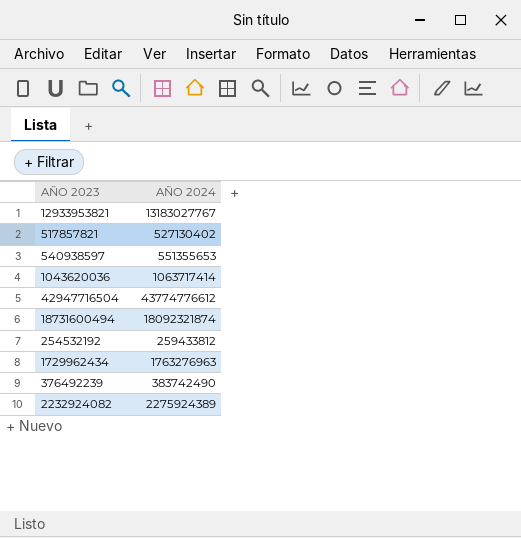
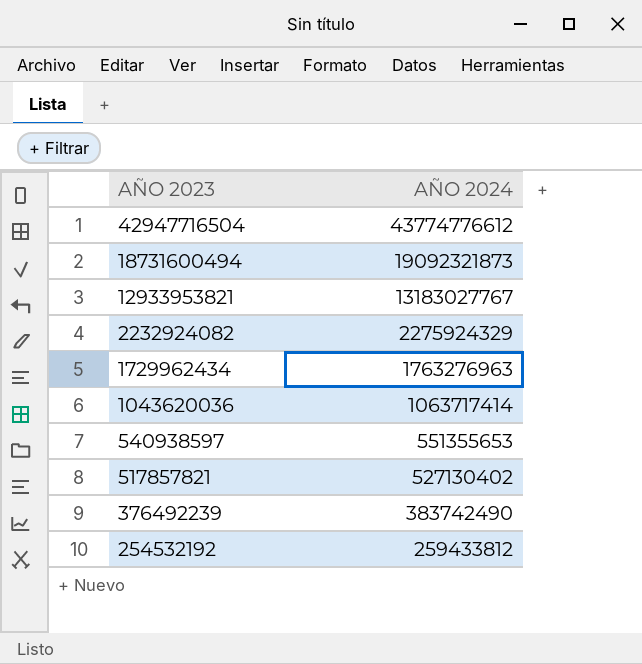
row order: none -> AÑO 2023 descending
18731600494 | AÑO 2024: 18092321874 -> 19092321873
2232924082 | AÑO 2024: 2275924389 -> 2275924329

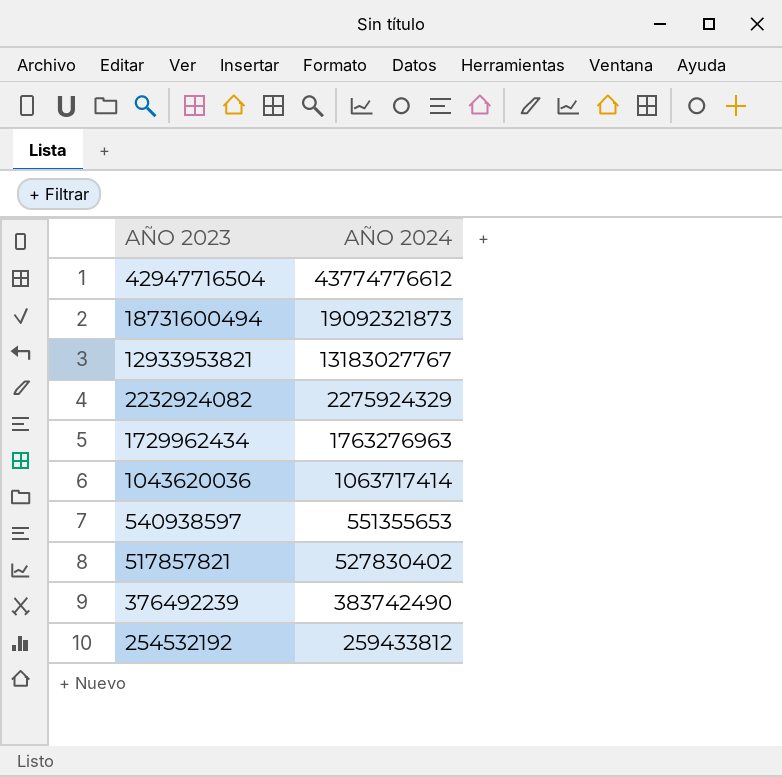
517857821 | AÑO 2024: 527130402 -> 527830402

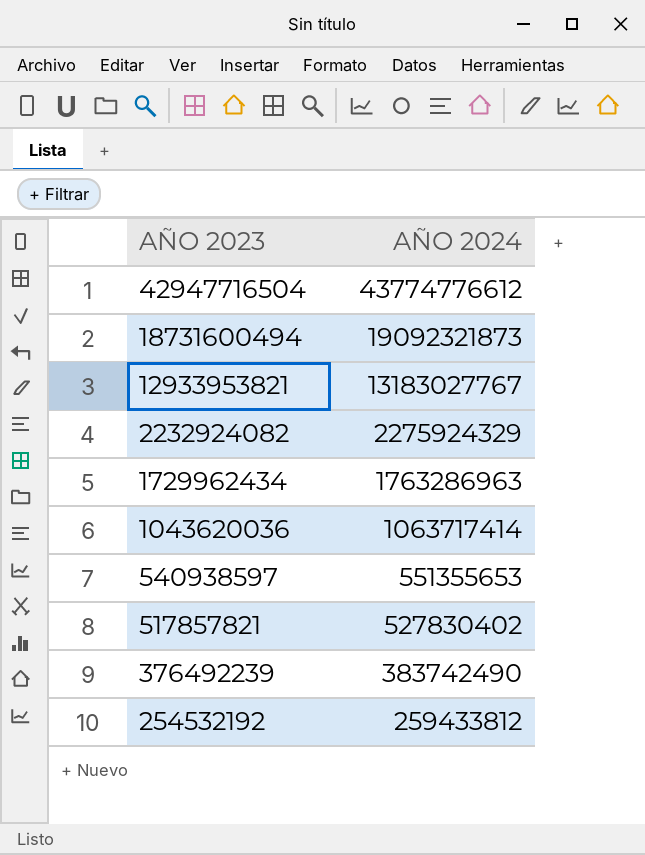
1729962434 | AÑO 2024: 1763276963 -> 1763286963

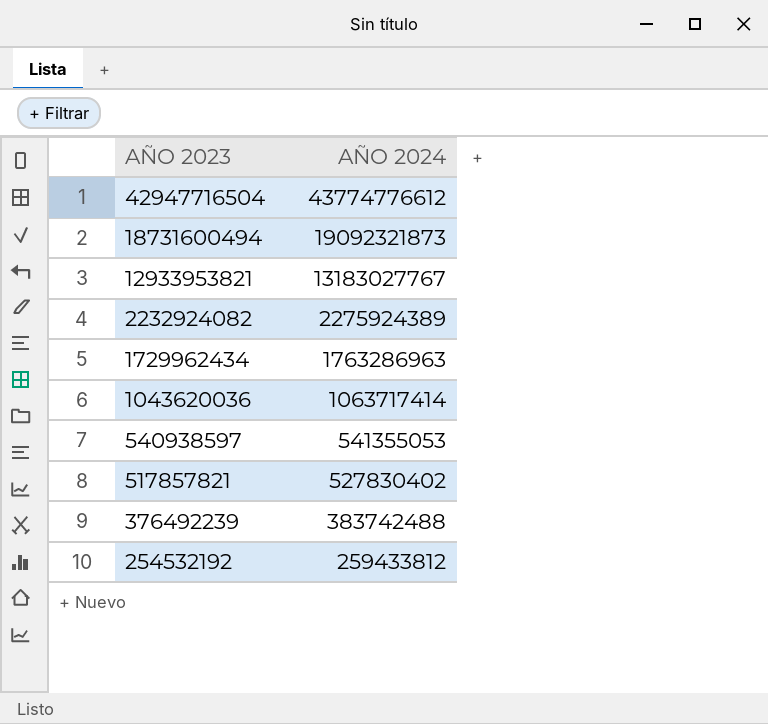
2232924082 | AÑO 2024: 2275924329 -> 2275924389
540938597 | AÑO 2024: 551355653 -> 541355053
376492239 | AÑO 2024: 383742490 -> 383742488

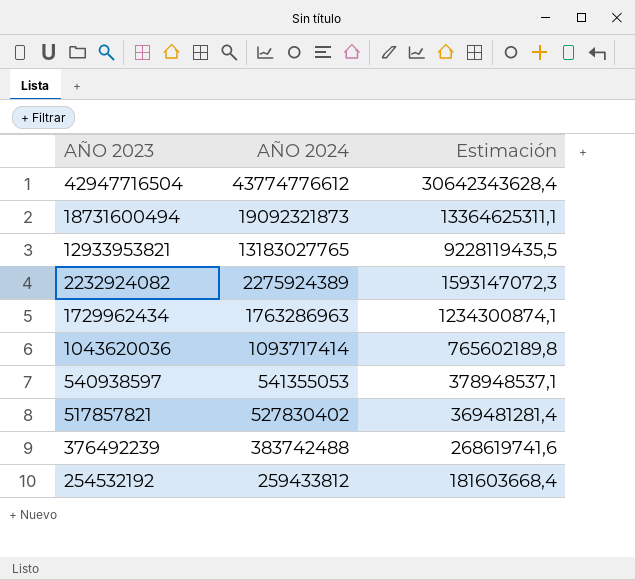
column Estimación | formula: none -> [AÑO 2024] * 0,7
12933953821 | AÑO 2024: 13183027767 -> 13183027765
1043620036 | AÑO 2024: 1063717414 -> 1093717414

